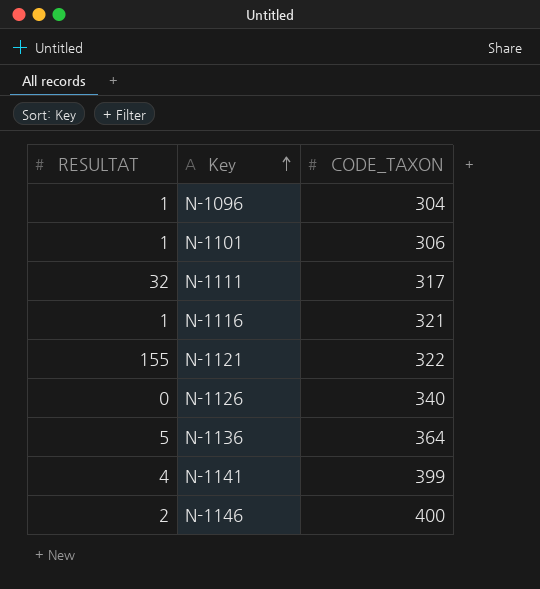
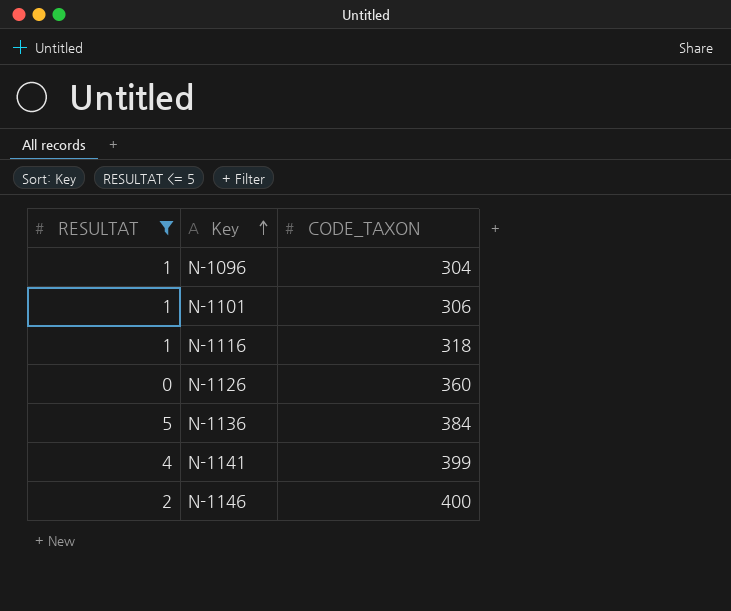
filter: none -> RESULTAT <= 5
N-1116 | CODE_TAXON: 321 -> 318
N-1126 | CODE_TAXON: 340 -> 360
N-1136 | CODE_TAXON: 364 -> 384

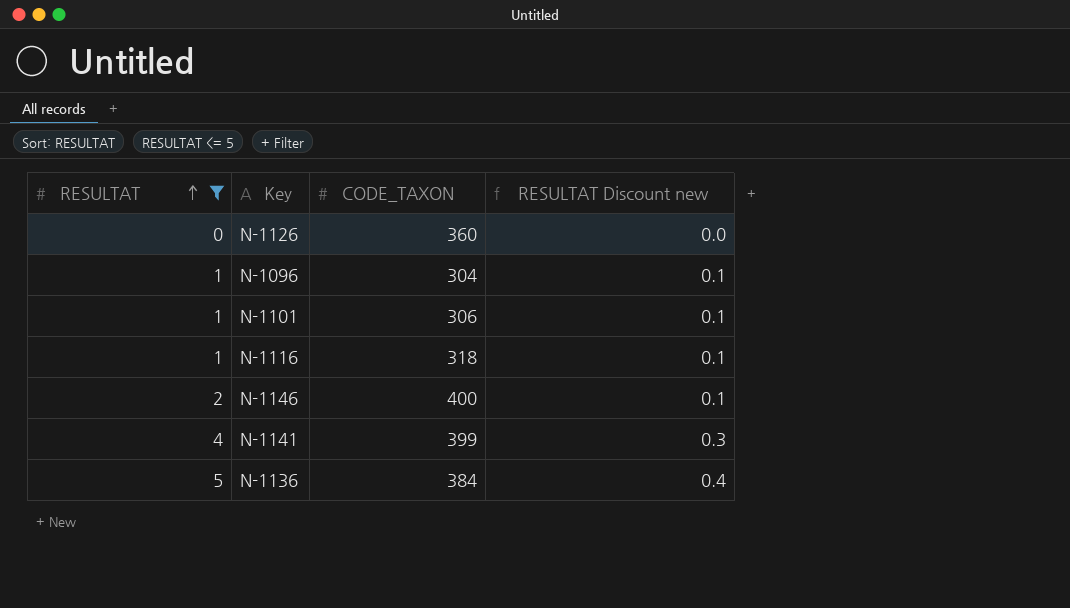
row order: Key ascending -> RESULTAT ascending
column RESULTAT Discount new | formula: none -> [RESULTAT] * 0.07

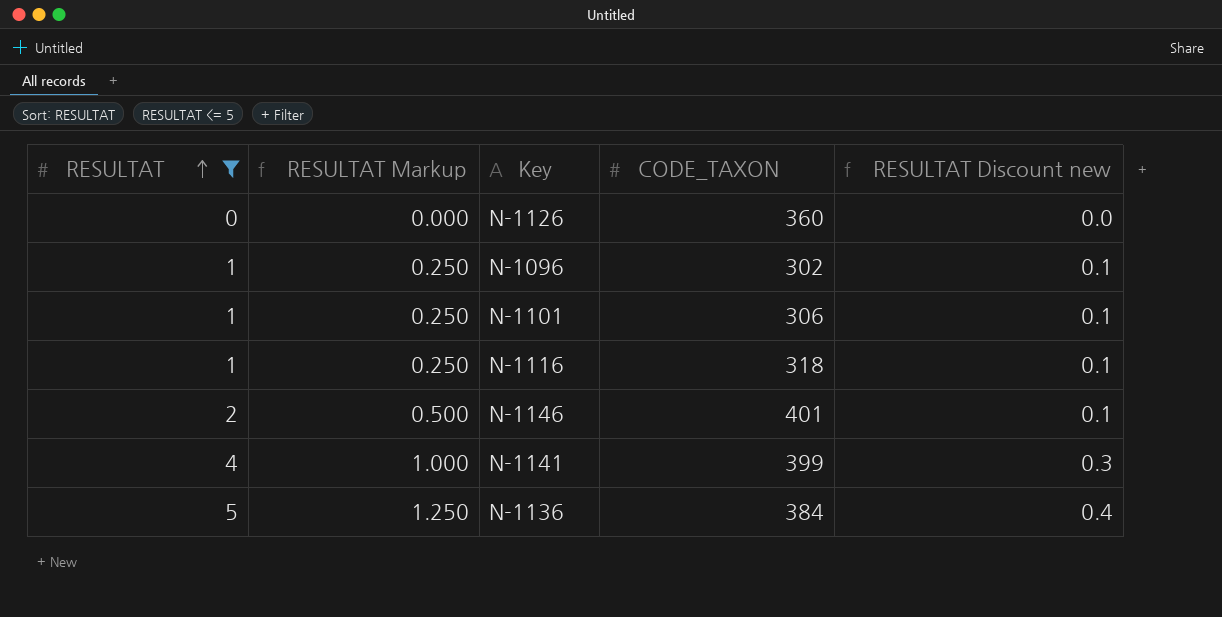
column RESULTAT Markup | formula: none -> [RESULTAT] * 0.25
N-1096 | CODE_TAXON: 304 -> 302
N-1146 | CODE_TAXON: 400 -> 401

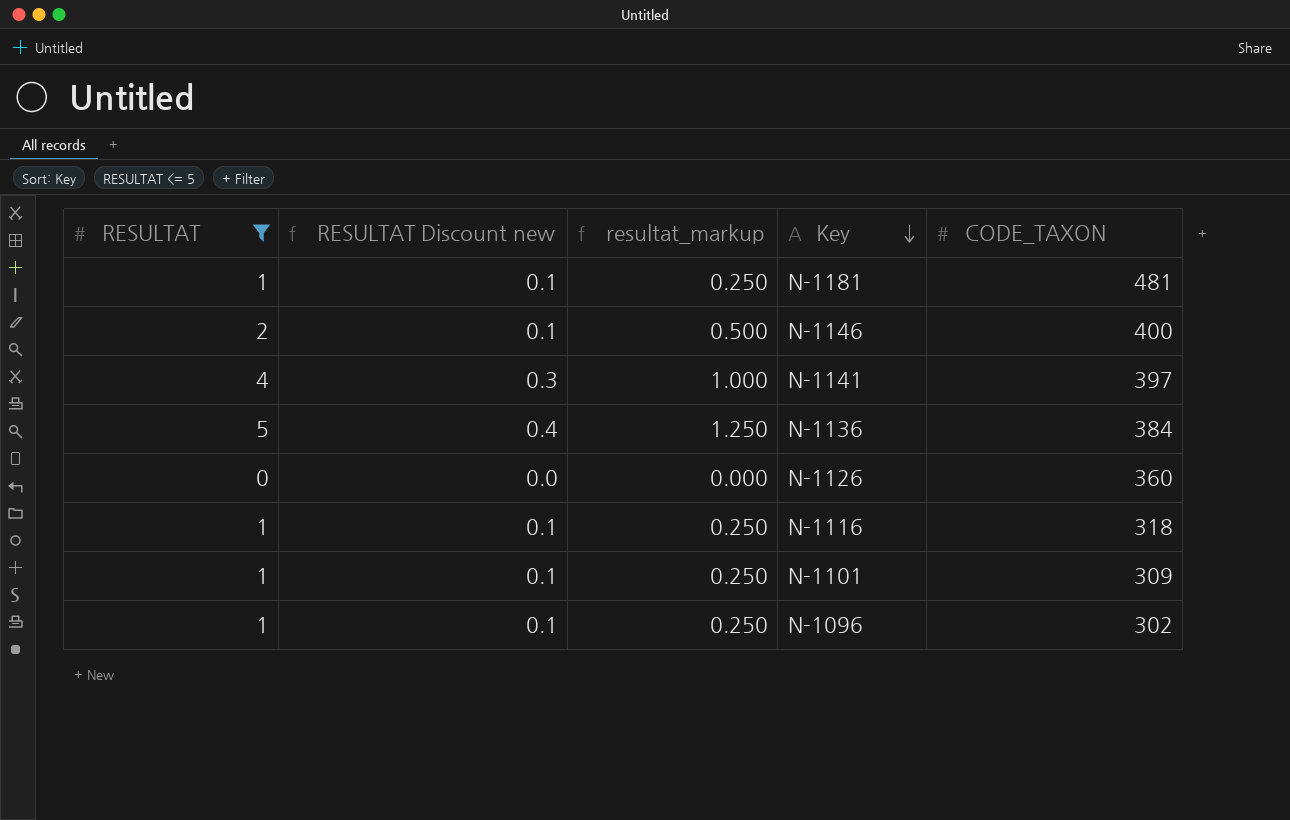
row order: RESULTAT ascending -> Key descending
column RESULTAT Discount new | position: 5 -> 2
column name: RESULTAT Markup -> resultat_markup
row N-1181: none -> 1 | 0.1 | 0.250 | 481
N-1146 | CODE_TAXON: 401 -> 400
N-1141 | CODE_TAXON: 399 -> 397
N-1101 | CODE_TAXON: 306 -> 309

